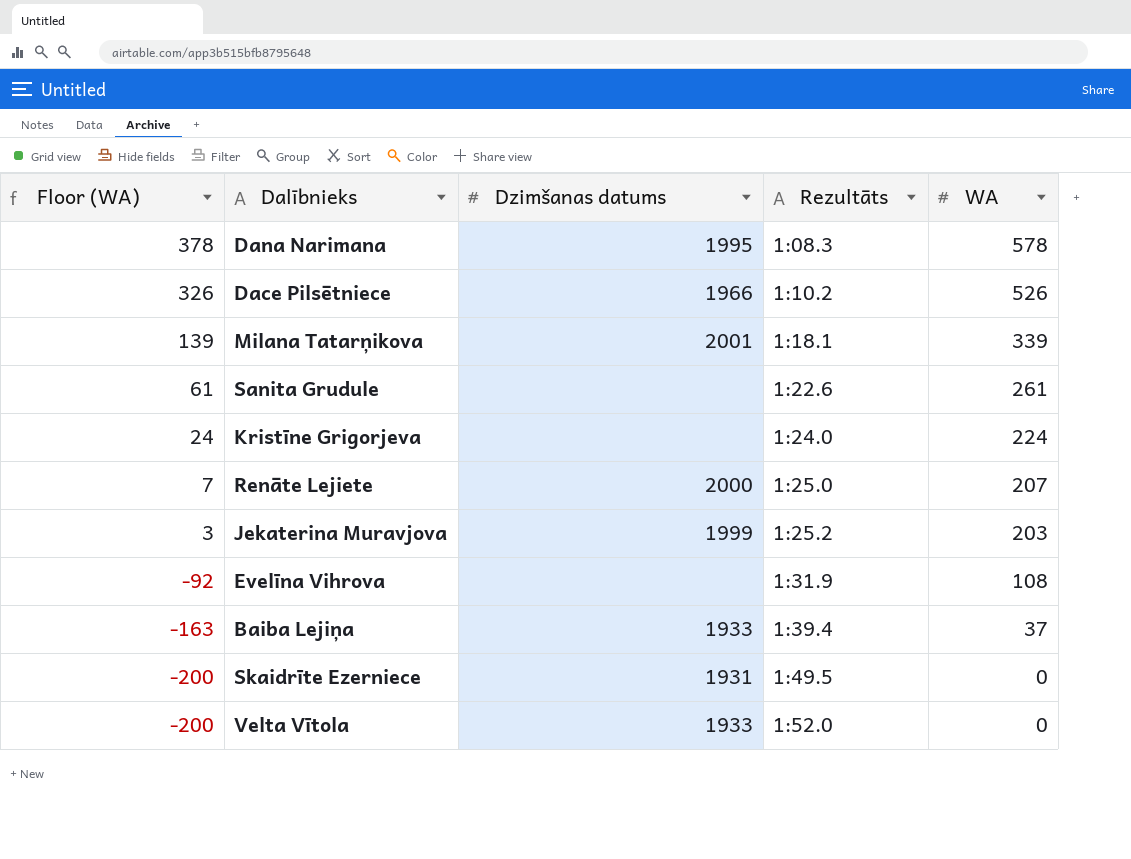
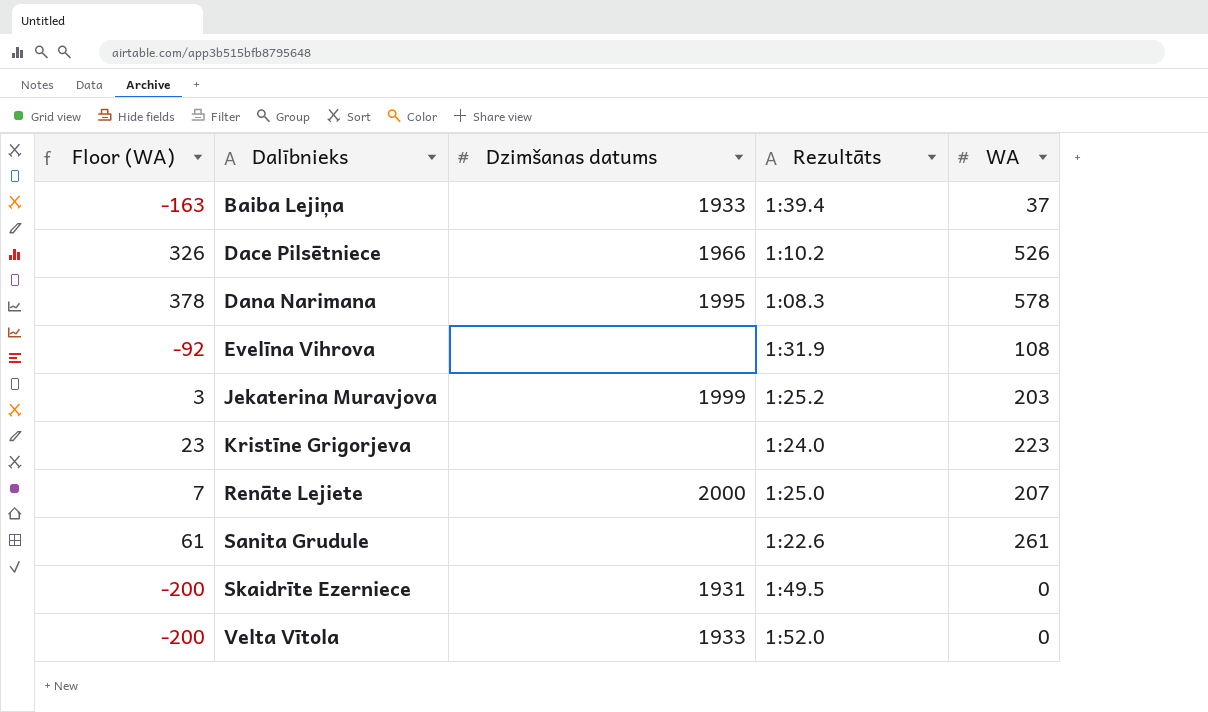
row order: Floor (WA) descending -> Dalībnieks ascending
row Milana Tatarņikova: 139 | 2001 | 1:18.1 | 339 -> none
Kristīne Grigorjeva | Floor (WA): 24 -> 23
Kristīne Grigorjeva | WA: 224 -> 223

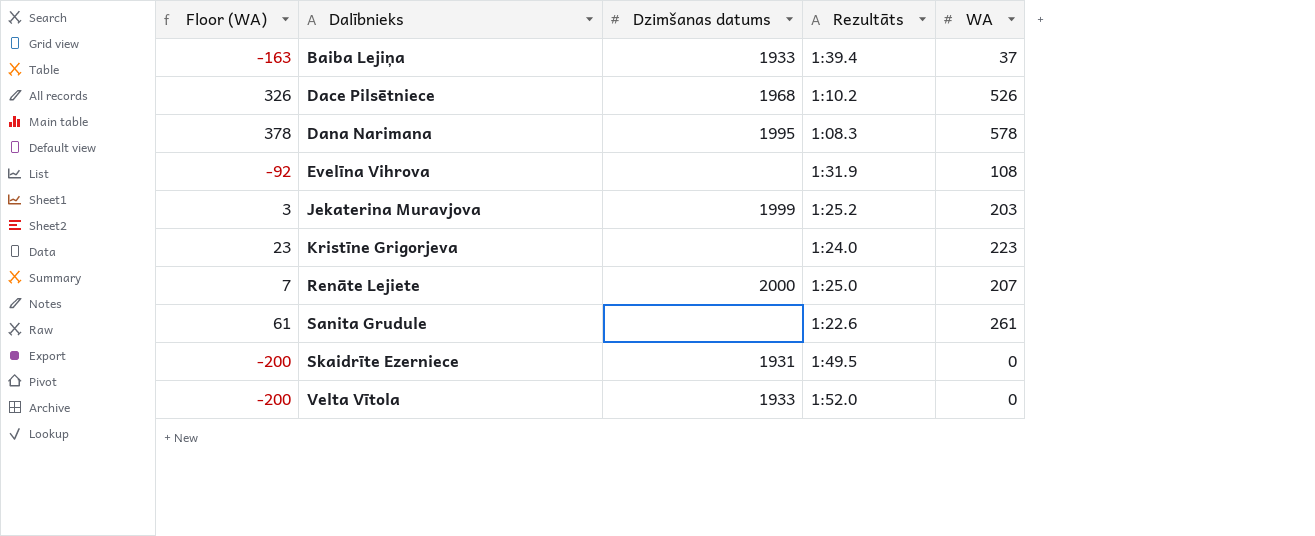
Dace Pilsētniece | Dzimšanas datums: 1966 -> 1968

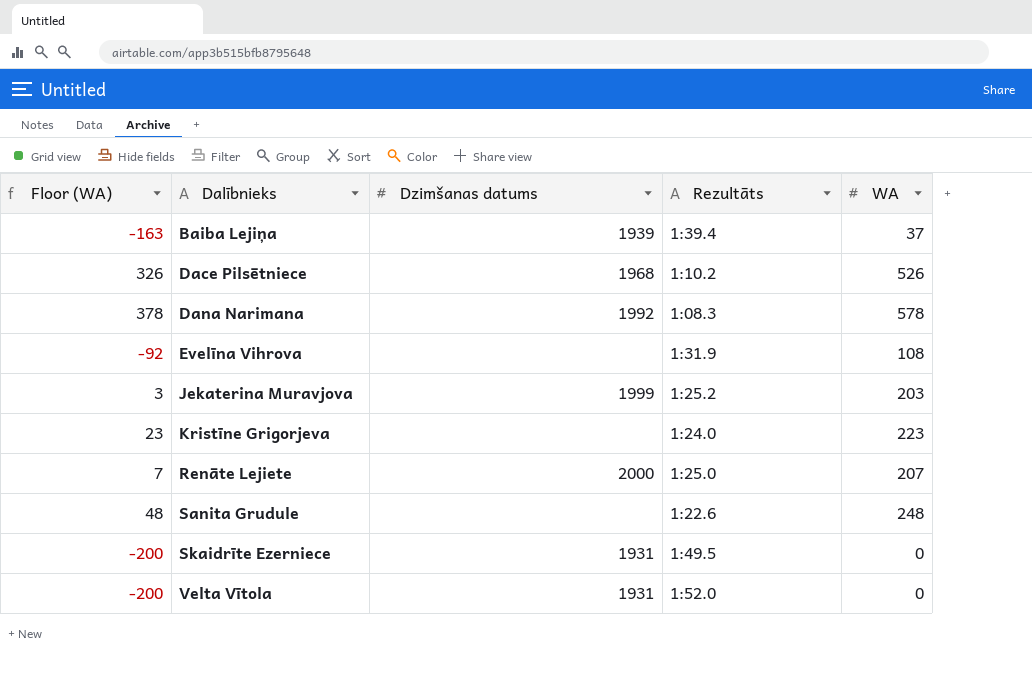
Baiba Lejiņa | Dzimšanas datums: 1933 -> 1939
Dana Narimana | Dzimšanas datums: 1995 -> 1992
Sanita Grudule | Floor (WA): 61 -> 48
Sanita Grudule | WA: 261 -> 248
Velta Vītola | Dzimšanas datums: 1933 -> 1931

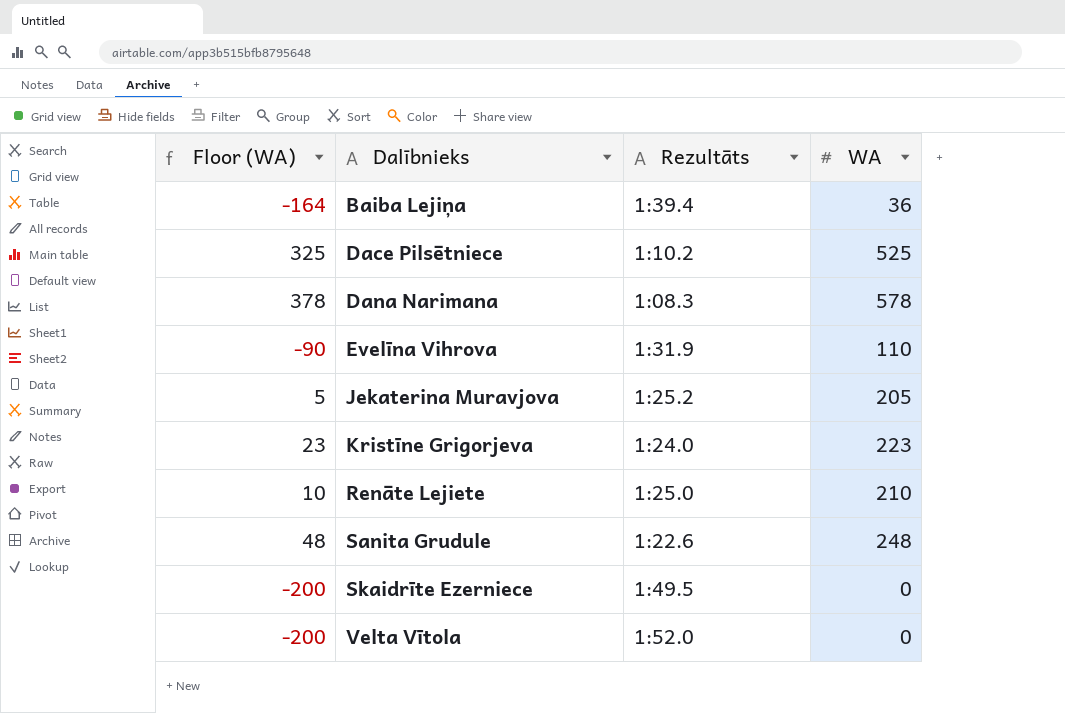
column Dzimšanas datums | position: 3 -> none
Baiba Lejiņa | Floor (WA): -163 -> -164
Baiba Lejiņa | WA: 37 -> 36
Dace Pilsētniece | Floor (WA): 326 -> 325
Dace Pilsētniece | WA: 526 -> 525
Evelīna Vihrova | Floor (WA): -92 -> -90
Evelīna Vihrova | WA: 108 -> 110
Jekaterina Muravjova | Floor (WA): 3 -> 5
Jekaterina Muravjova | WA: 203 -> 205
Renāte Lejiete | Floor (WA): 7 -> 10
Renāte Lejiete | WA: 207 -> 210

